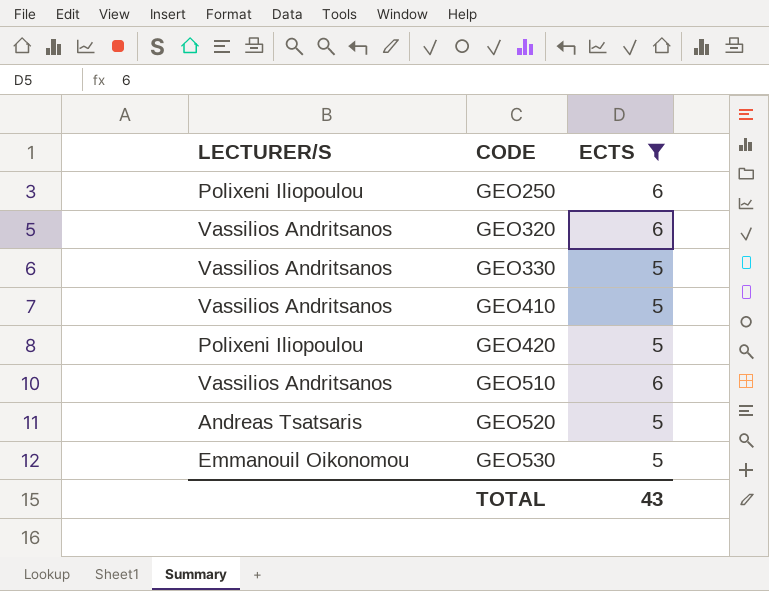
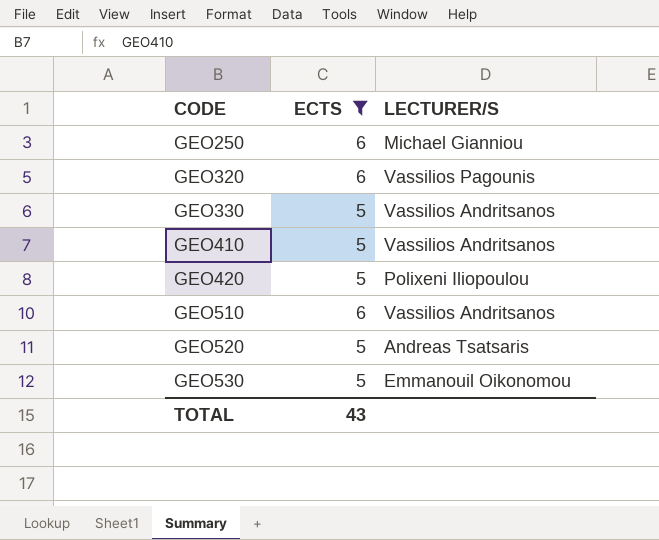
column LECTURER/S | position: 1 -> 3
GEO250 | LECTURER/S: Polixeni Iliopoulou -> Michael Gianniou
GEO320 | LECTURER/S: Vassilios Andritsanos -> Vassilios Pagounis

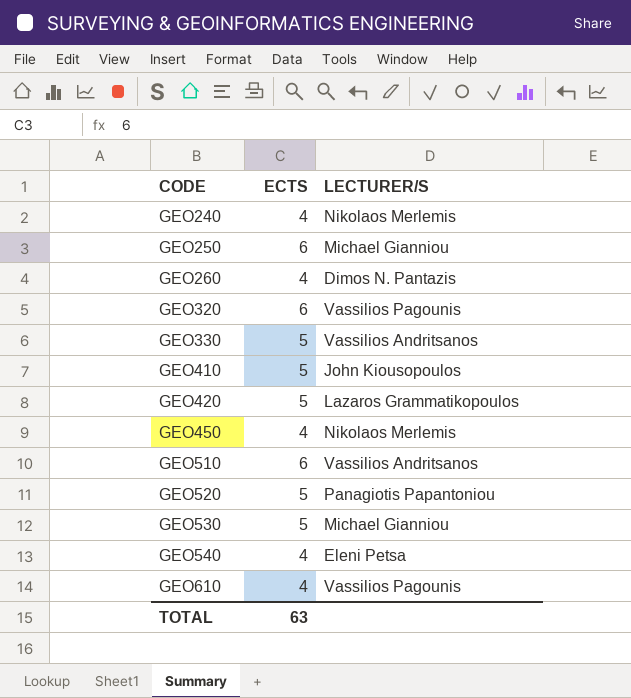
filter: ECTS != 4 -> none
GEO410 | LECTURER/S: Vassilios Andritsanos -> John Kiousopoulos
GEO420 | LECTURER/S: Polixeni Iliopoulou -> Lazaros Grammatikopoulos
GEO520 | LECTURER/S: Andreas Tsatsaris -> Panagiotis Papantoniou
GEO530 | LECTURER/S: Emmanouil Oikonomou -> Michael Gianniou
TOTAL | ECTS: 43 -> 63

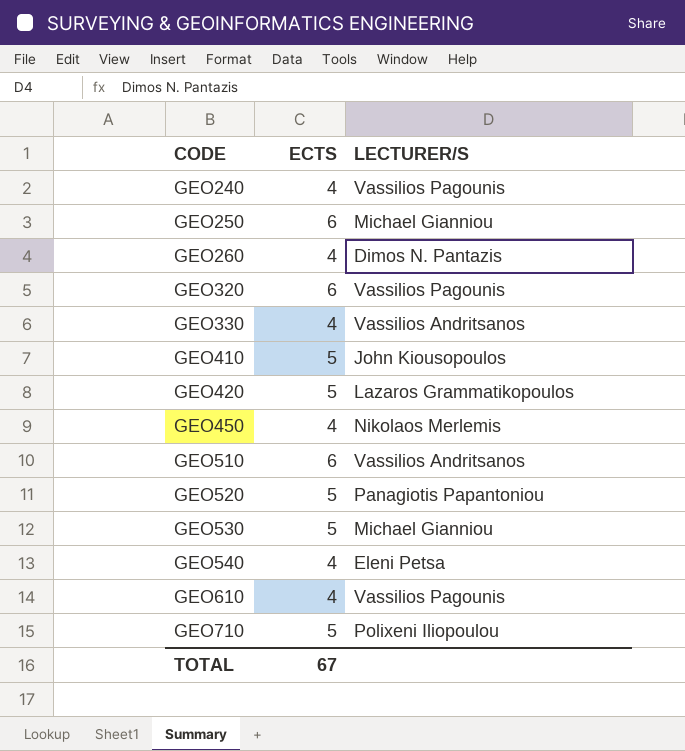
GEO240 | LECTURER/S: Nikolaos Merlemis -> Vassilios Pagounis
GEO330 | ECTS: 5 -> 4
row GEO710: none -> 5 | Polixeni Iliopoulou
TOTAL | ECTS: 63 -> 67

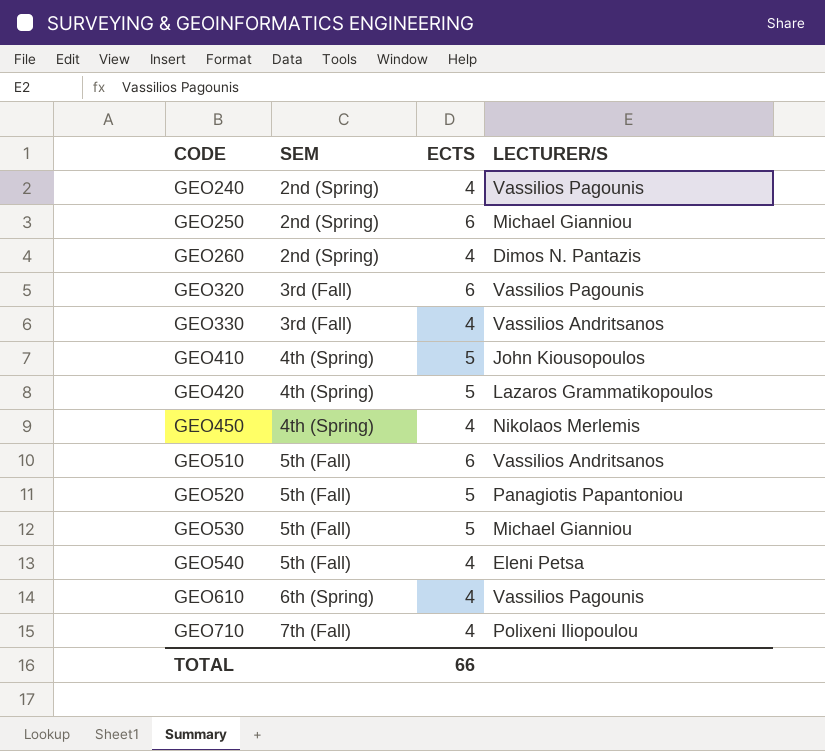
column SEM | position: none -> 2
GEO710 | ECTS: 5 -> 4
TOTAL | ECTS: 67 -> 66

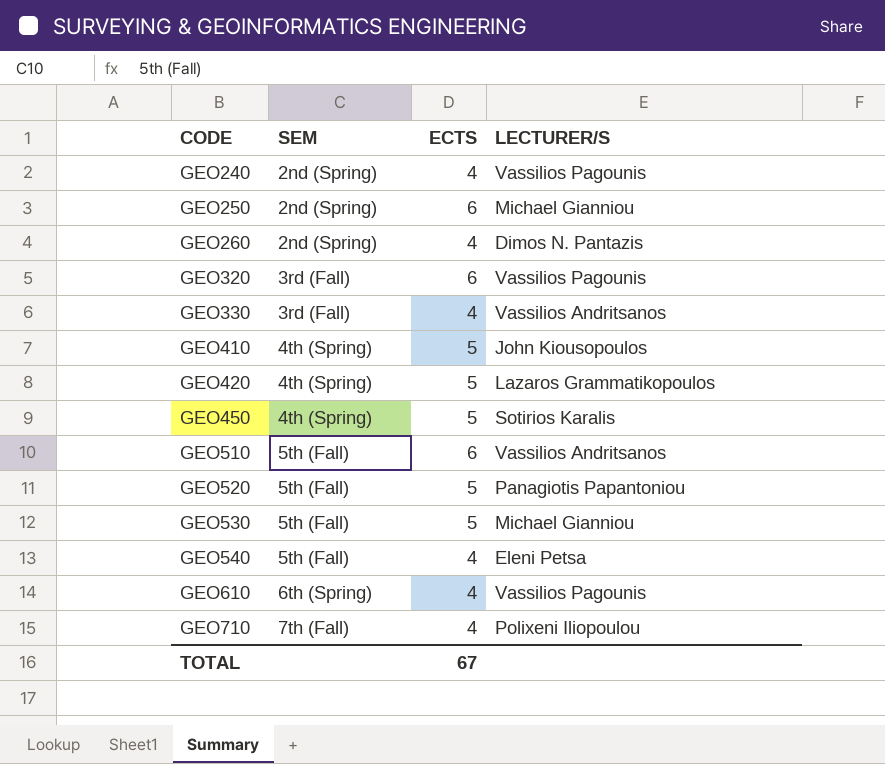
GEO450 | ECTS: 4 -> 5
GEO450 | LECTURER/S: Nikolaos Merlemis -> Sotirios Karalis
TOTAL | ECTS: 66 -> 67

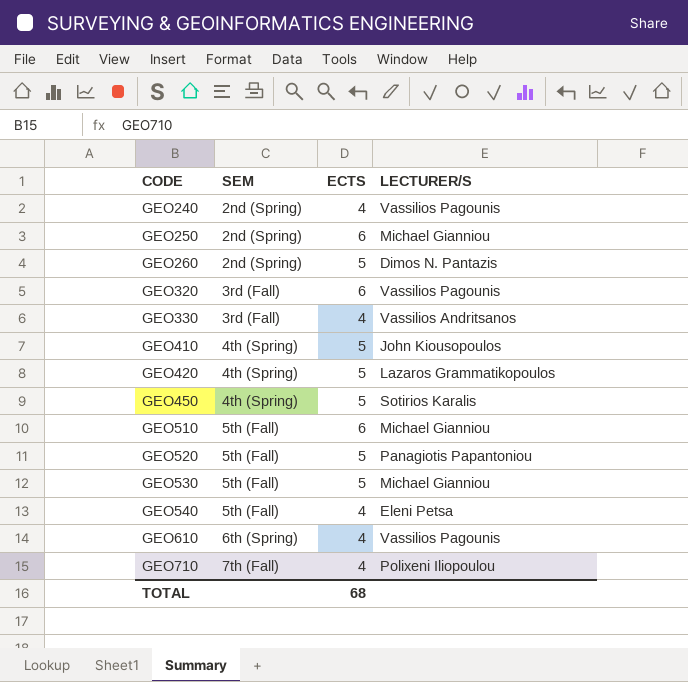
GEO260 | ECTS: 4 -> 5
GEO510 | LECTURER/S: Vassilios Andritsanos -> Michael Gianniou
TOTAL | ECTS: 67 -> 68

